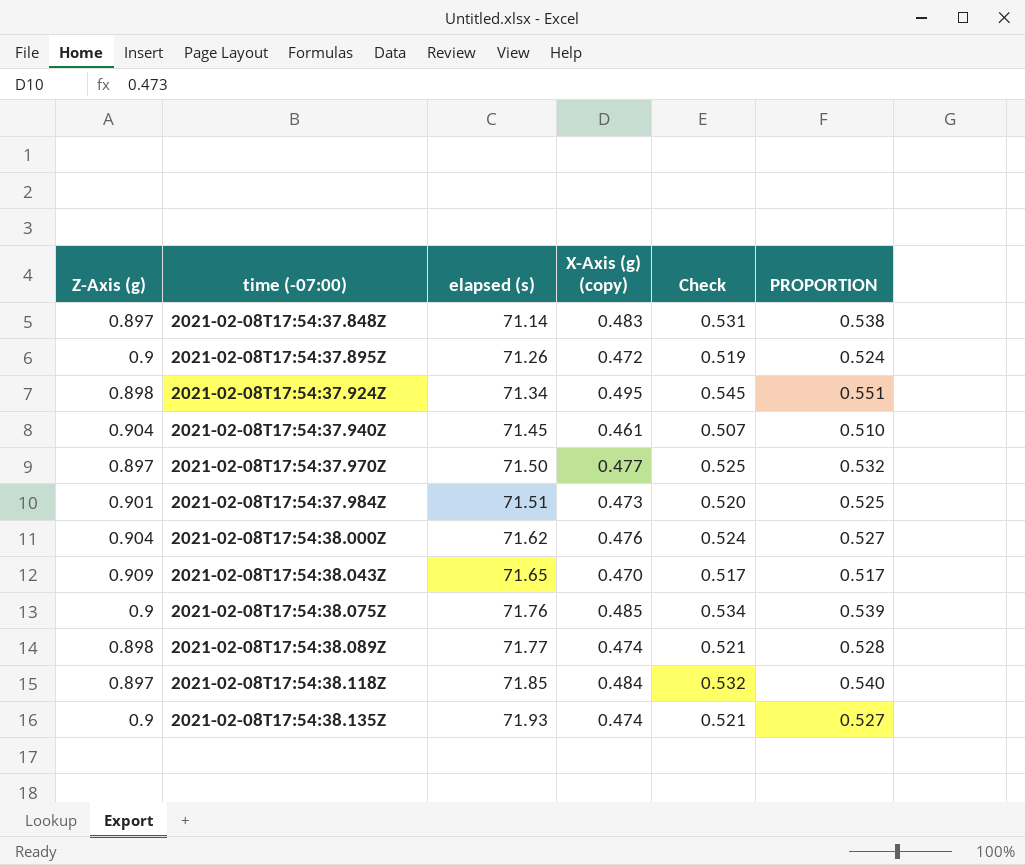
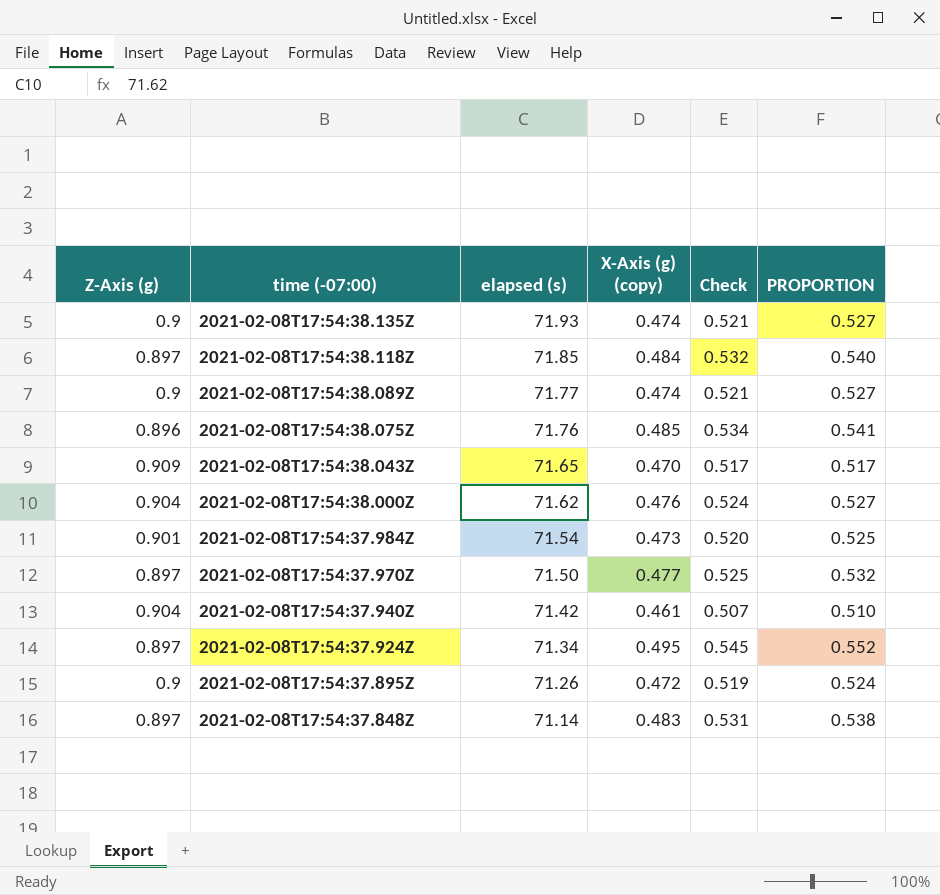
row order: time (-07:00) ascending -> time (-07:00) descending
2021-02-08T17:54:38.089Z | Z-Axis (g): 0.898 -> 0.9
2021-02-08T17:54:38.089Z | PROPORTION: 0.528 -> 0.527
2021-02-08T17:54:38.075Z | Z-Axis (g): 0.9 -> 0.896
2021-02-08T17:54:38.075Z | PROPORTION: 0.539 -> 0.541
2021-02-08T17:54:37.984Z | elapsed (s): 71.51 -> 71.54
2021-02-08T17:54:37.940Z | elapsed (s): 71.45 -> 71.42
2021-02-08T17:54:37.924Z | Z-Axis (g): 0.898 -> 0.897
2021-02-08T17:54:37.924Z | PROPORTION: 0.551 -> 0.552

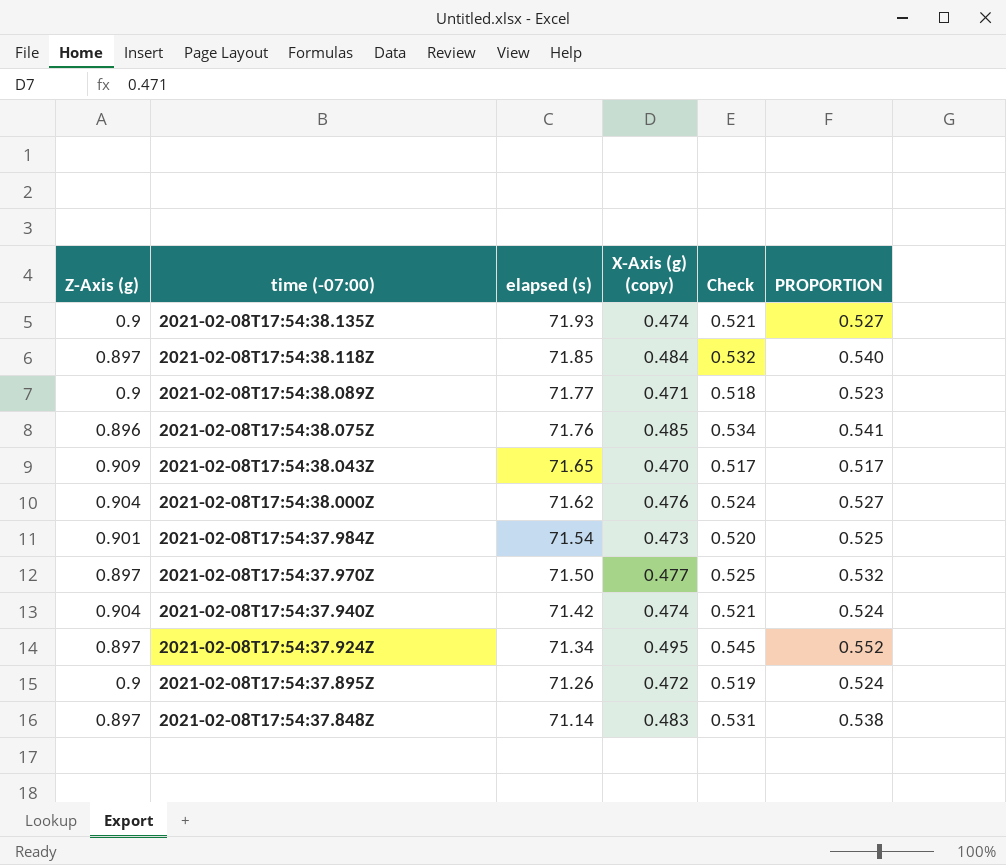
2021-02-08T17:54:38.089Z | X-Axis (g) (copy): 0.474 -> 0.471
2021-02-08T17:54:38.089Z | Check: 0.521 -> 0.518
2021-02-08T17:54:38.089Z | PROPORTION: 0.527 -> 0.523
2021-02-08T17:54:37.940Z | X-Axis (g) (copy): 0.461 -> 0.474
2021-02-08T17:54:37.940Z | Check: 0.507 -> 0.521
2021-02-08T17:54:37.940Z | PROPORTION: 0.510 -> 0.524

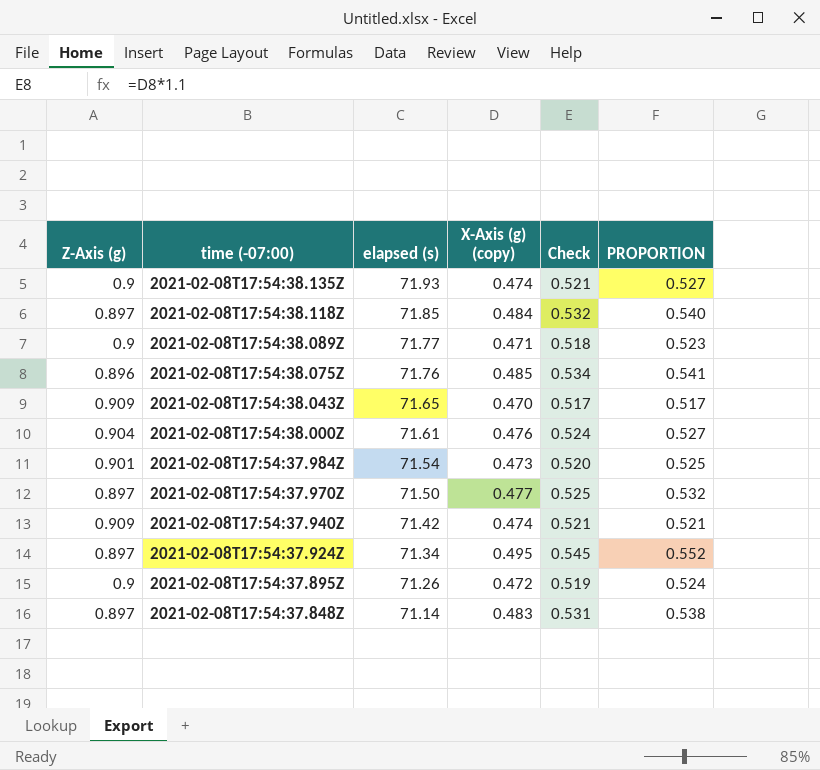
2021-02-08T17:54:38.000Z | elapsed (s): 71.62 -> 71.61
2021-02-08T17:54:37.940Z | Z-Axis (g): 0.904 -> 0.909
2021-02-08T17:54:37.940Z | PROPORTION: 0.524 -> 0.521

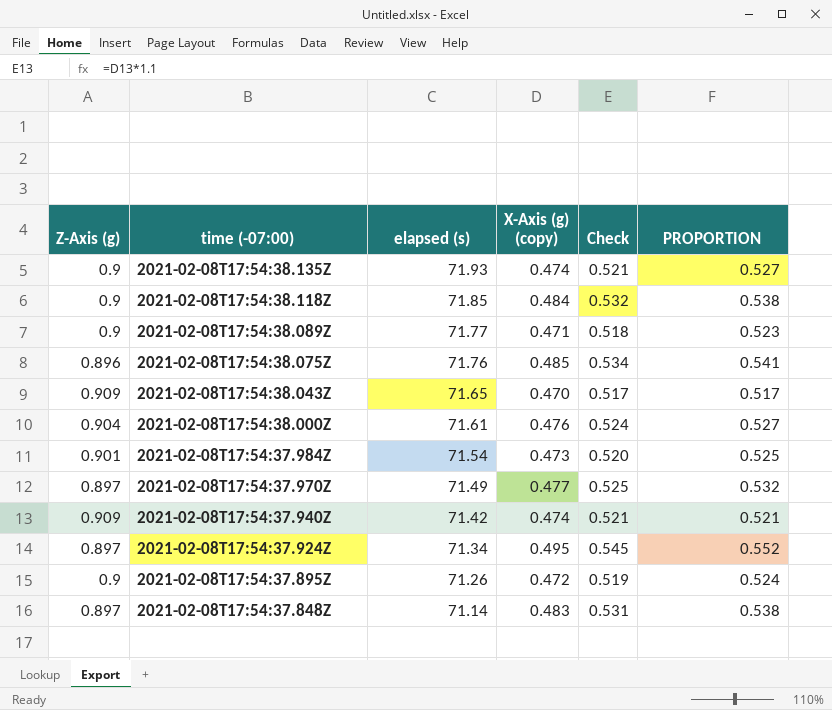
2021-02-08T17:54:38.118Z | Z-Axis (g): 0.897 -> 0.9
2021-02-08T17:54:38.118Z | PROPORTION: 0.540 -> 0.538
2021-02-08T17:54:37.970Z | elapsed (s): 71.50 -> 71.49

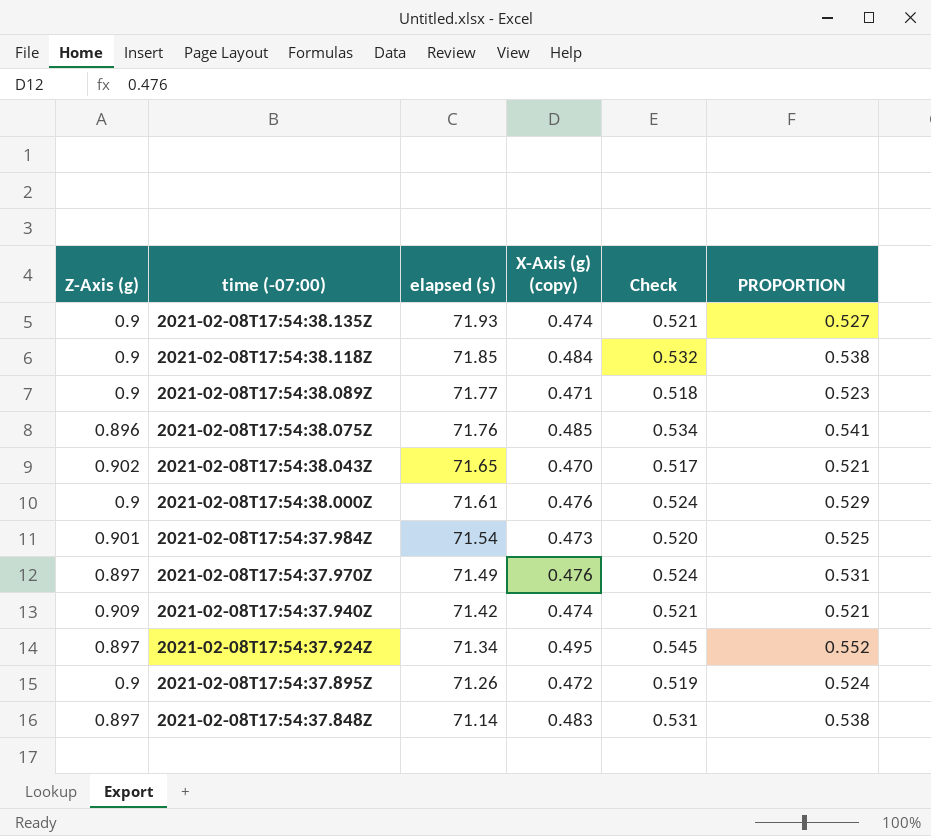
2021-02-08T17:54:38.043Z | Z-Axis (g): 0.909 -> 0.902
2021-02-08T17:54:38.043Z | PROPORTION: 0.517 -> 0.521
2021-02-08T17:54:38.000Z | Z-Axis (g): 0.904 -> 0.9
2021-02-08T17:54:38.000Z | PROPORTION: 0.527 -> 0.529
2021-02-08T17:54:37.970Z | X-Axis (g) (copy): 0.477 -> 0.476
2021-02-08T17:54:37.970Z | Check: 0.525 -> 0.524
2021-02-08T17:54:37.970Z | PROPORTION: 0.532 -> 0.531

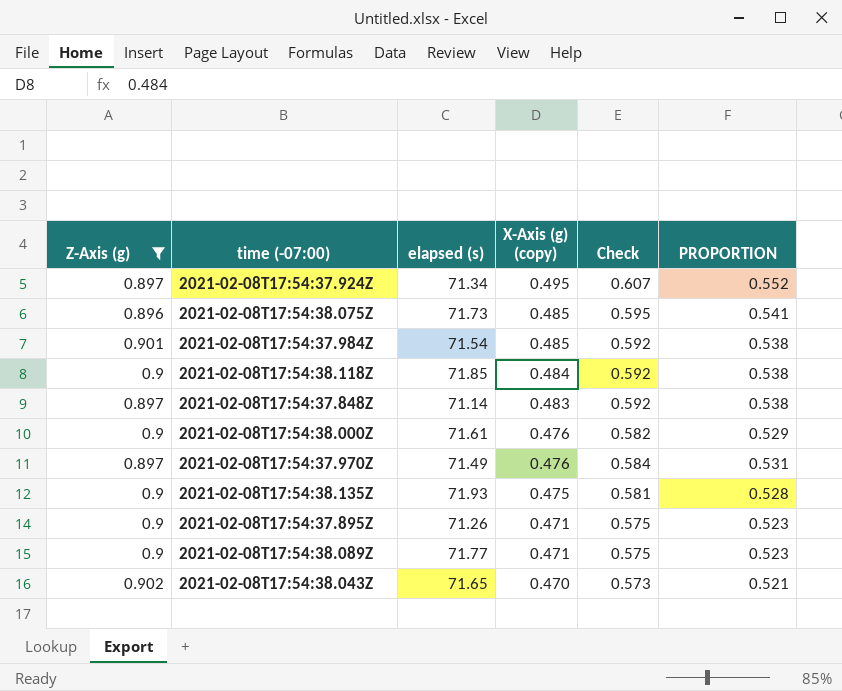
filter: none -> Z-Axis (g) != 0.909
row order: time (-07:00) descending -> X-Axis (g) (copy) descending
column Check | formula: [X-Axis (g) (copy)] * 1.1 -> [PROPORTION] * 1.1
2021-02-08T17:54:38.075Z | elapsed (s): 71.76 -> 71.73
2021-02-08T17:54:37.984Z | X-Axis (g) (copy): 0.473 -> 0.485
2021-02-08T17:54:37.984Z | PROPORTION: 0.525 -> 0.538
2021-02-08T17:54:38.135Z | X-Axis (g) (copy): 0.474 -> 0.475
2021-02-08T17:54:38.135Z | PROPORTION: 0.527 -> 0.528
2021-02-08T17:54:37.895Z | X-Axis (g) (copy): 0.472 -> 0.471
2021-02-08T17:54:37.895Z | PROPORTION: 0.524 -> 0.523

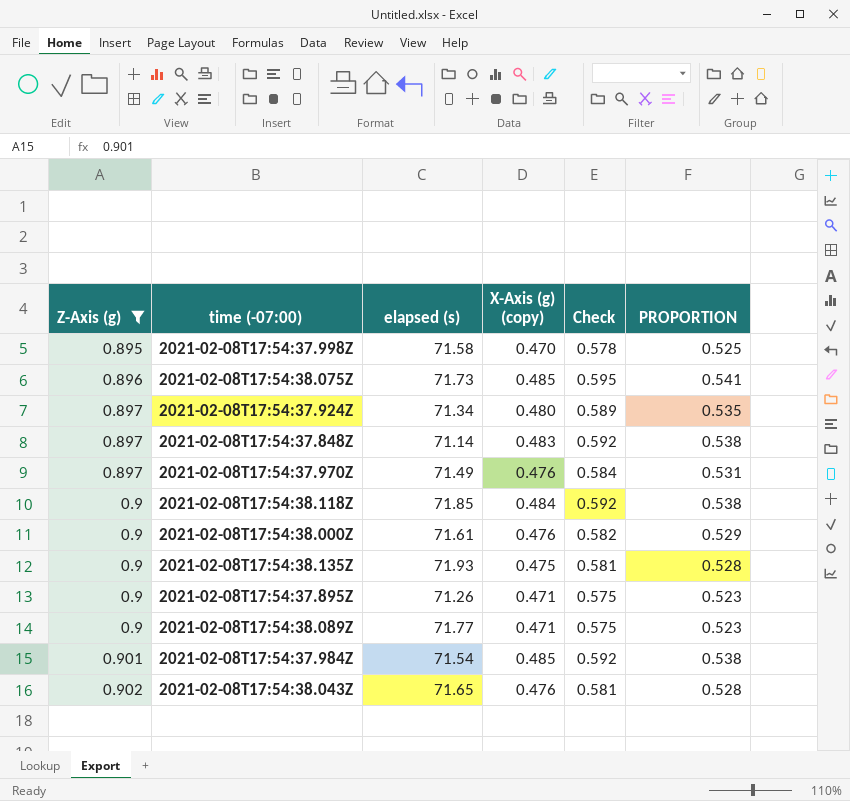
row order: X-Axis (g) (copy) descending -> Z-Axis (g) ascending
row 2021-02-08T17:54:37.998Z: none -> 0.895 | 71.58 | 0.470 | 0.578 | 0.525
2021-02-08T17:54:37.924Z | X-Axis (g) (copy): 0.495 -> 0.480
2021-02-08T17:54:37.924Z | Check: 0.607 -> 0.589
2021-02-08T17:54:37.924Z | PROPORTION: 0.552 -> 0.535
2021-02-08T17:54:38.043Z | X-Axis (g) (copy): 0.470 -> 0.476
2021-02-08T17:54:38.043Z | Check: 0.573 -> 0.581
2021-02-08T17:54:38.043Z | PROPORTION: 0.521 -> 0.528

